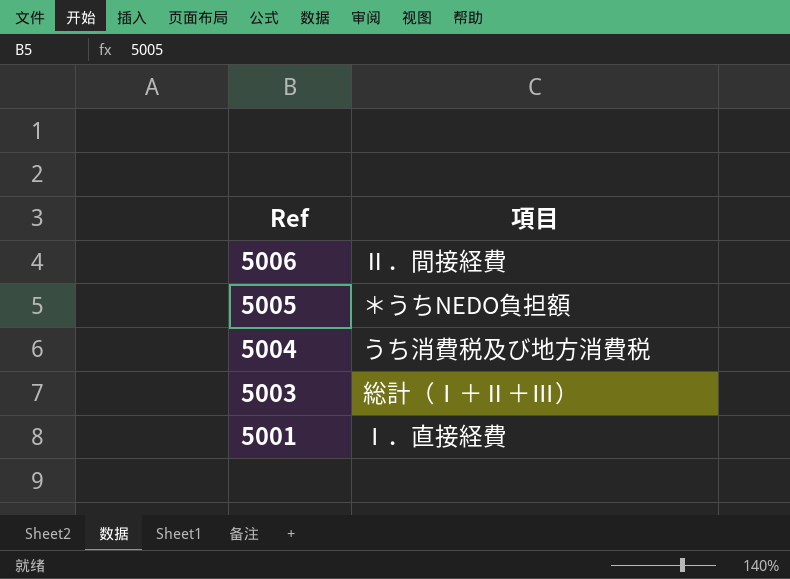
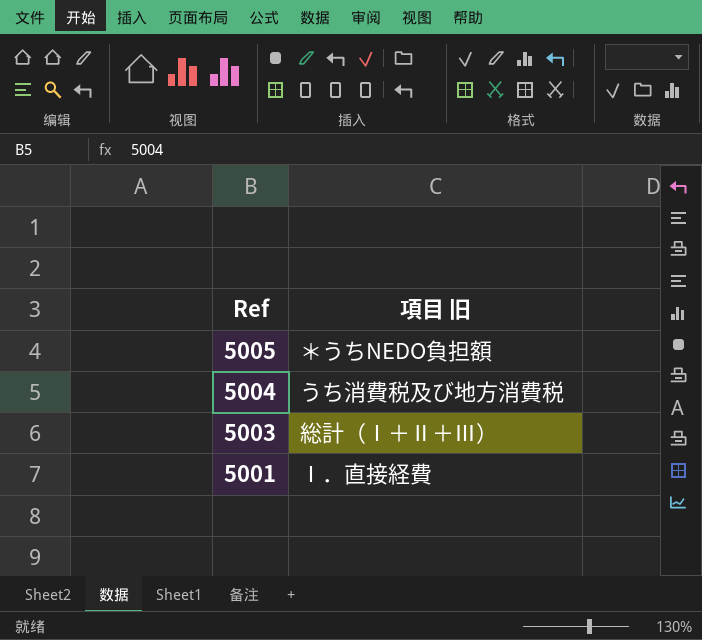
column name: 項目 -> 項目 旧
row 5006: Ⅱ．間接経費 -> none

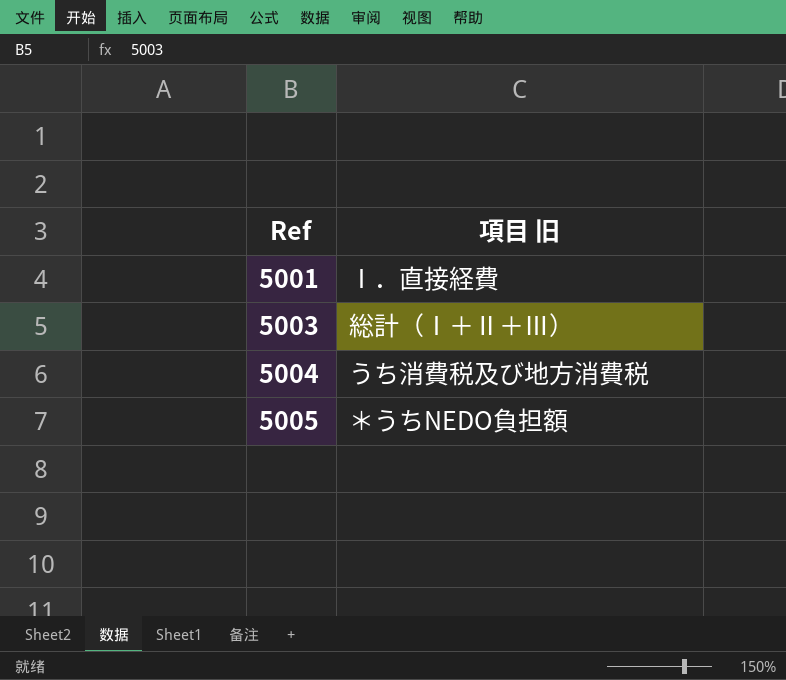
row order: Ref descending -> Ref ascending

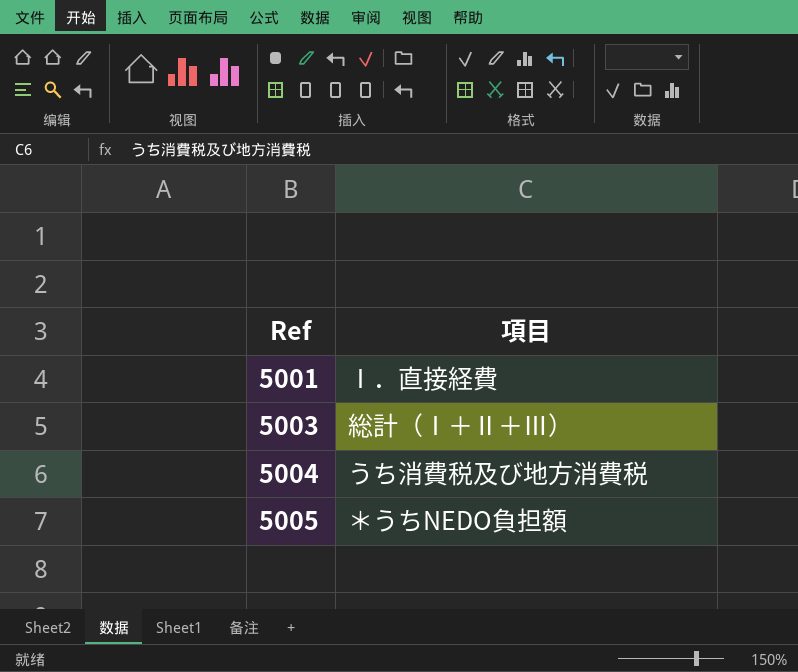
column name: 項目 旧 -> 項目

